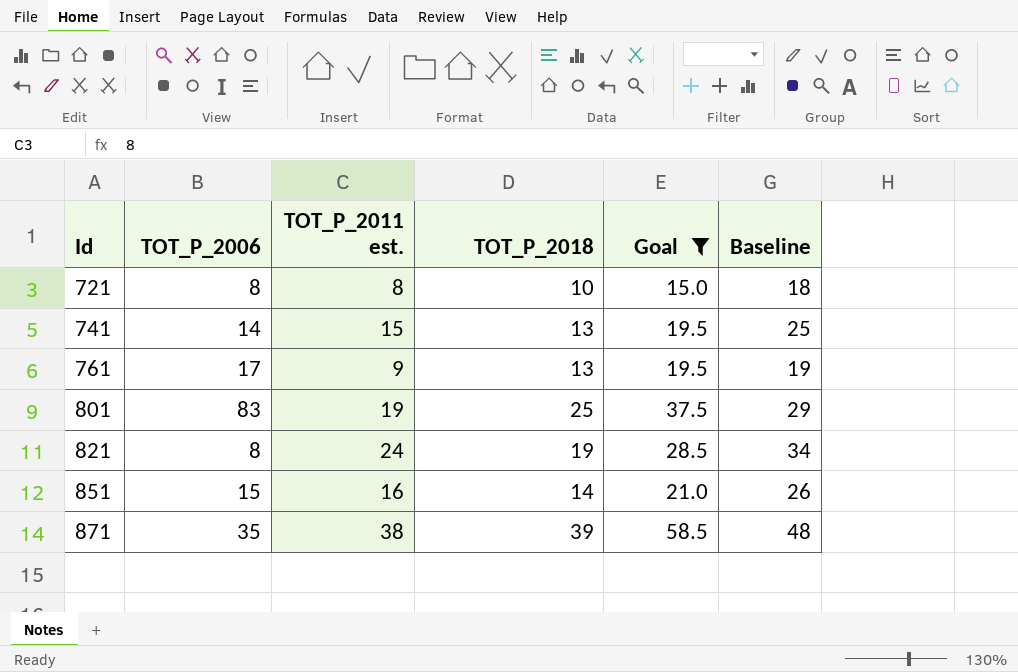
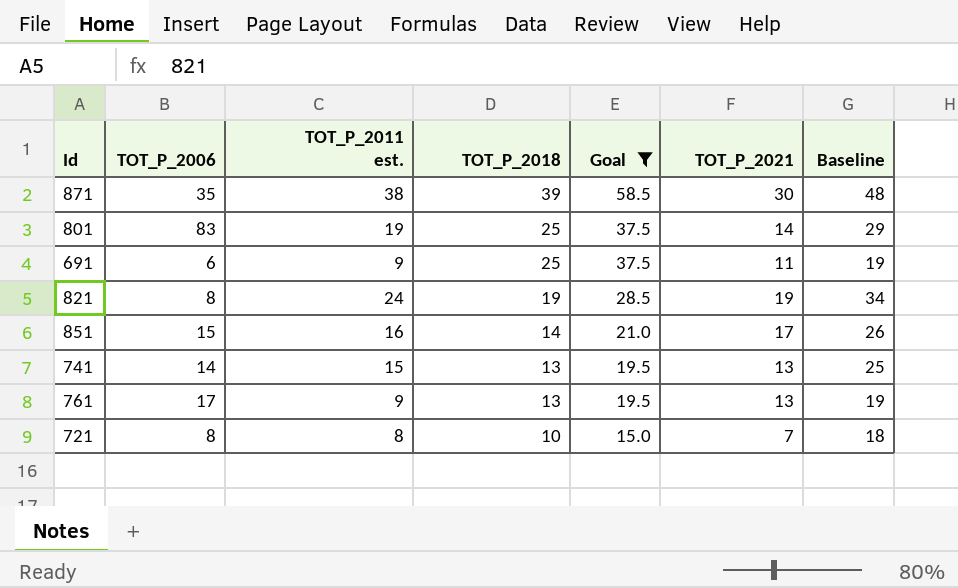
row order: Id ascending -> TOT_P_2018 descending
column TOT_P_2021 | position: none -> 6
row 691: none -> 6 | 9 | 25 | 37.5 | 11 | 19

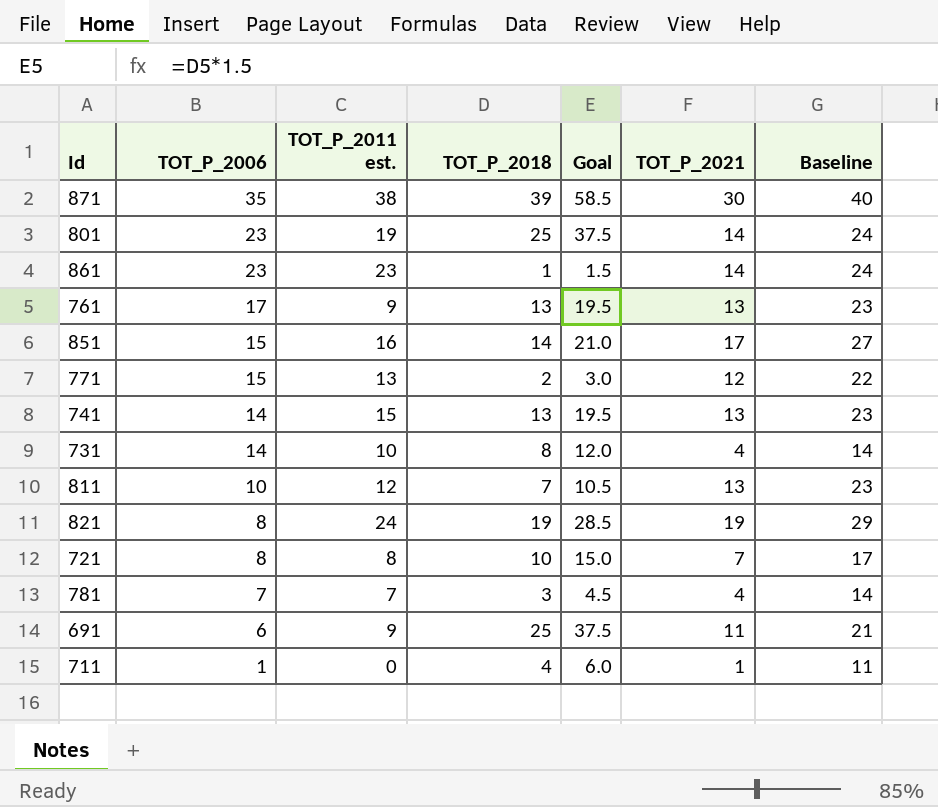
filter: Goal >= 15.0 -> none
row order: TOT_P_2018 descending -> TOT_P_2006 descending
column Baseline | formula: [TOT_P_2011 est.] + 10 -> [TOT_P_2021] + 10
801 | TOT_P_2006: 83 -> 23

